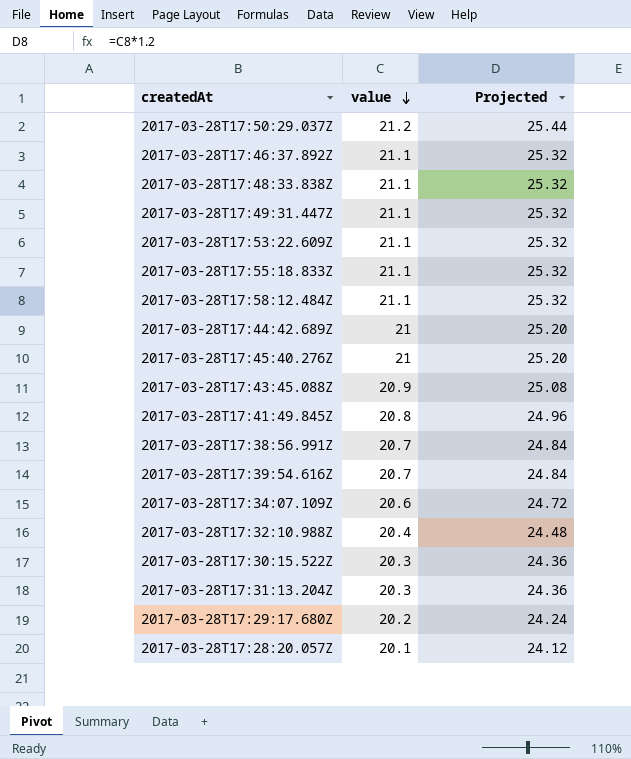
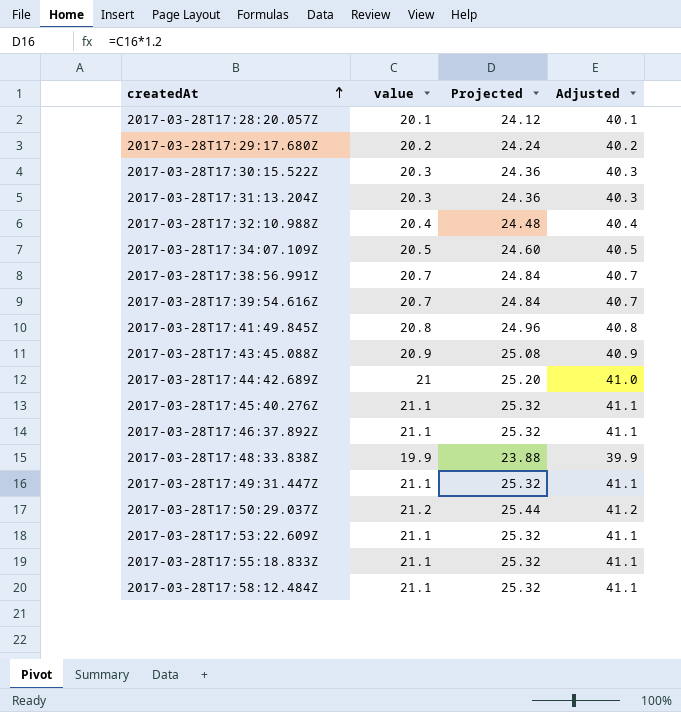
row order: value descending -> createdAt ascending
column Adjusted | formula: none -> [value] + 20
2017-03-28T17:34:07.109Z | value: 20.6 -> 20.5
2017-03-28T17:34:07.109Z | Projected: 24.72 -> 24.60
2017-03-28T17:45:40.276Z | value: 21 -> 21.1
2017-03-28T17:45:40.276Z | Projected: 25.20 -> 25.32
2017-03-28T17:48:33.838Z | value: 21.1 -> 19.9
2017-03-28T17:48:33.838Z | Projected: 25.32 -> 23.88

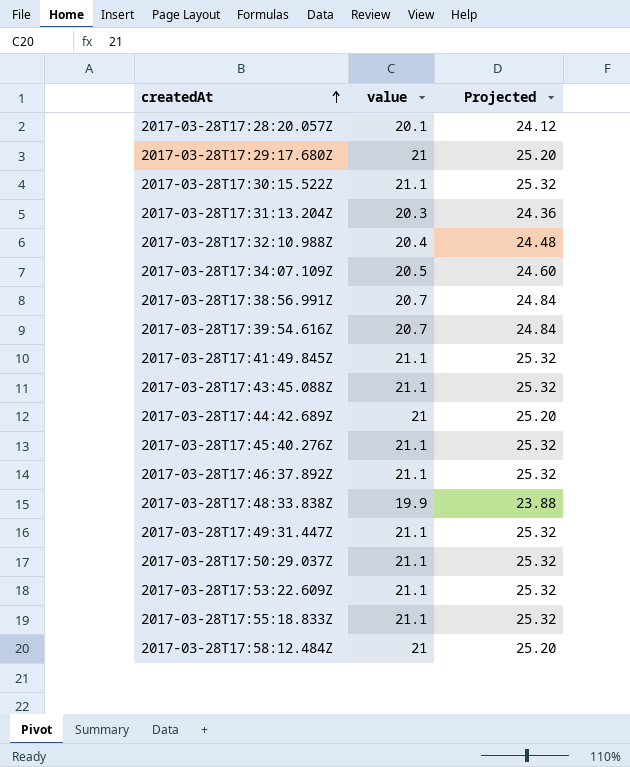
column Adjusted | formula: [value] + 20 -> none
2017-03-28T17:29:17.680Z | value: 20.2 -> 21
2017-03-28T17:29:17.680Z | Projected: 24.24 -> 25.20
2017-03-28T17:30:15.522Z | value: 20.3 -> 21.1
2017-03-28T17:30:15.522Z | Projected: 24.36 -> 25.32
2017-03-28T17:41:49.845Z | value: 20.8 -> 21.1
2017-03-28T17:41:49.845Z | Projected: 24.96 -> 25.32
2017-03-28T17:43:45.088Z | value: 20.9 -> 21.1
2017-03-28T17:43:45.088Z | Projected: 25.08 -> 25.32
2017-03-28T17:50:29.037Z | value: 21.2 -> 21.1
2017-03-28T17:50:29.037Z | Projected: 25.44 -> 25.32
2017-03-28T17:58:12.484Z | value: 21.1 -> 21
2017-03-28T17:58:12.484Z | Projected: 25.32 -> 25.20

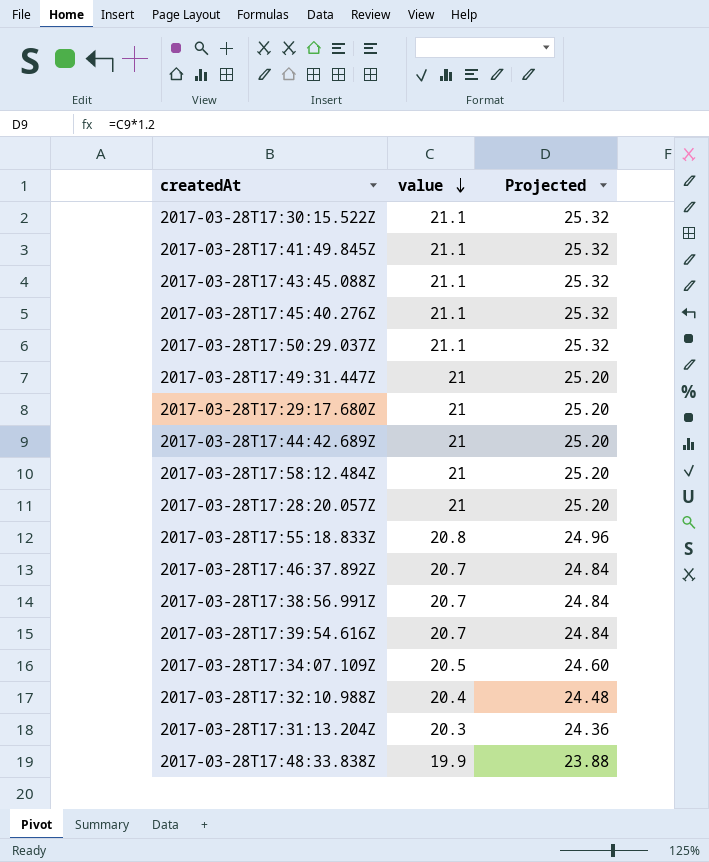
row order: createdAt ascending -> value descending
row 2017-03-28T17:53:22.609Z: 21.1 | 25.32 -> none
2017-03-28T17:49:31.447Z | value: 21.1 -> 21
2017-03-28T17:49:31.447Z | Projected: 25.32 -> 25.20
2017-03-28T17:28:20.057Z | value: 20.1 -> 21
2017-03-28T17:28:20.057Z | Projected: 24.12 -> 25.20
2017-03-28T17:55:18.833Z | value: 21.1 -> 20.8
2017-03-28T17:55:18.833Z | Projected: 25.32 -> 24.96
2017-03-28T17:46:37.892Z | value: 21.1 -> 20.7
2017-03-28T17:46:37.892Z | Projected: 25.32 -> 24.84

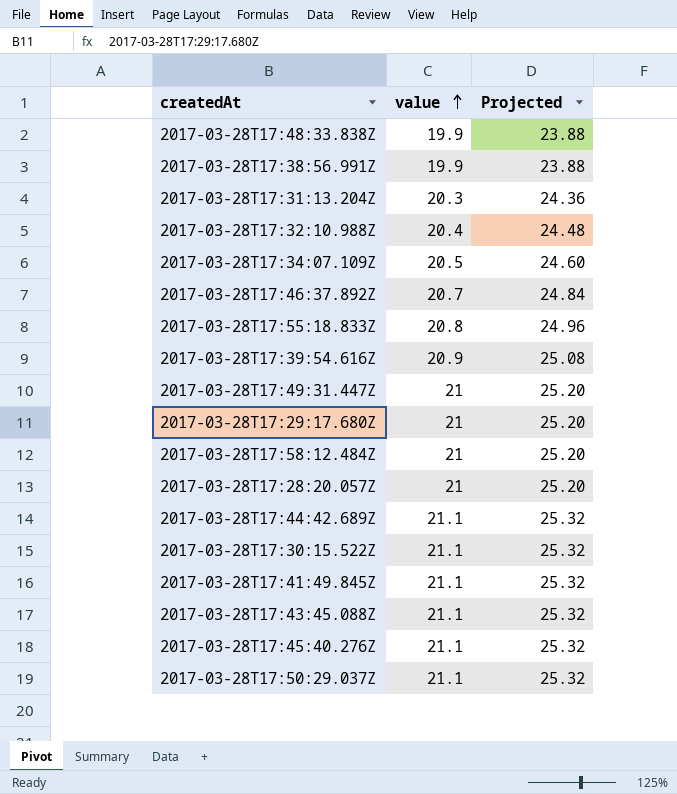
row order: value descending -> value ascending
2017-03-28T17:38:56.991Z | value: 20.7 -> 19.9
2017-03-28T17:38:56.991Z | Projected: 24.84 -> 23.88
2017-03-28T17:39:54.616Z | value: 20.7 -> 20.9
2017-03-28T17:39:54.616Z | Projected: 24.84 -> 25.08
2017-03-28T17:44:42.689Z | value: 21 -> 21.1
2017-03-28T17:44:42.689Z | Projected: 25.20 -> 25.32

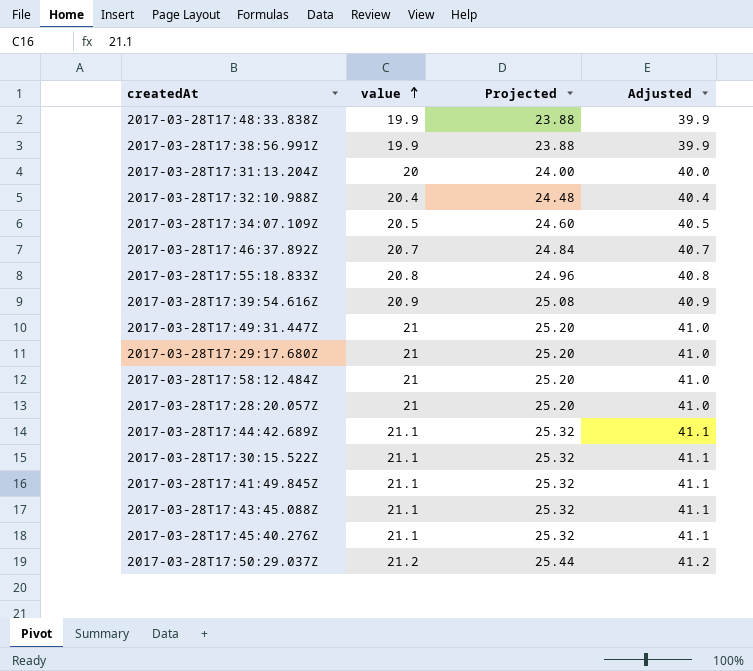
column Adjusted | formula: none -> [value] + 20
2017-03-28T17:31:13.204Z | value: 20.3 -> 20
2017-03-28T17:31:13.204Z | Projected: 24.36 -> 24.00
2017-03-28T17:50:29.037Z | value: 21.1 -> 21.2
2017-03-28T17:50:29.037Z | Projected: 25.32 -> 25.44

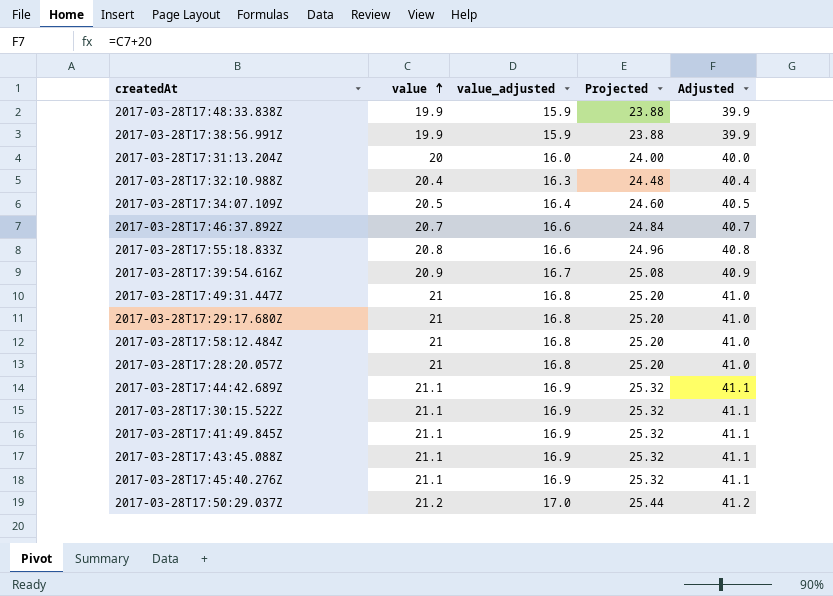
column value_adjusted | formula: none -> [value] * 0.8

